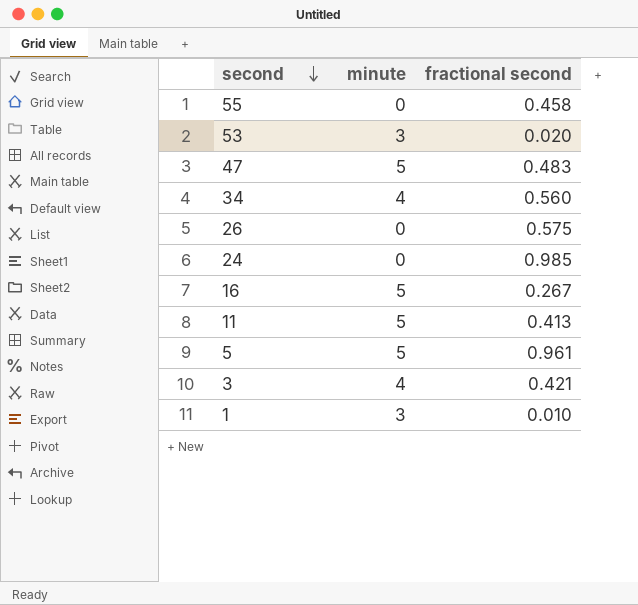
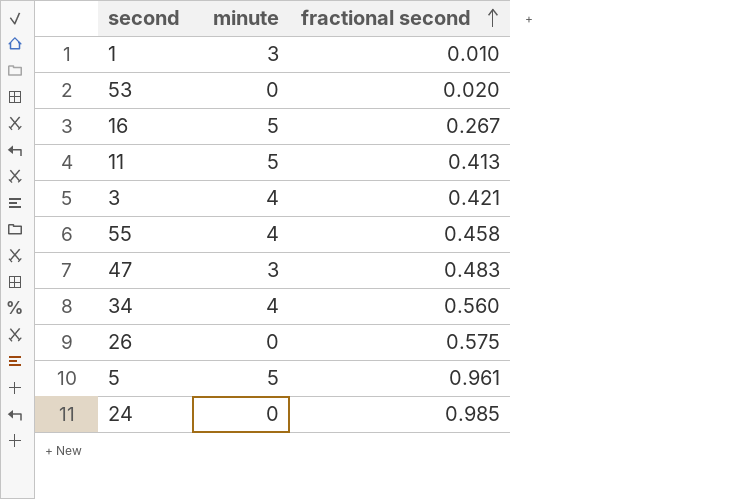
row order: second descending -> fractional second ascending
53 | minute: 3 -> 0
55 | minute: 0 -> 4
47 | minute: 5 -> 3

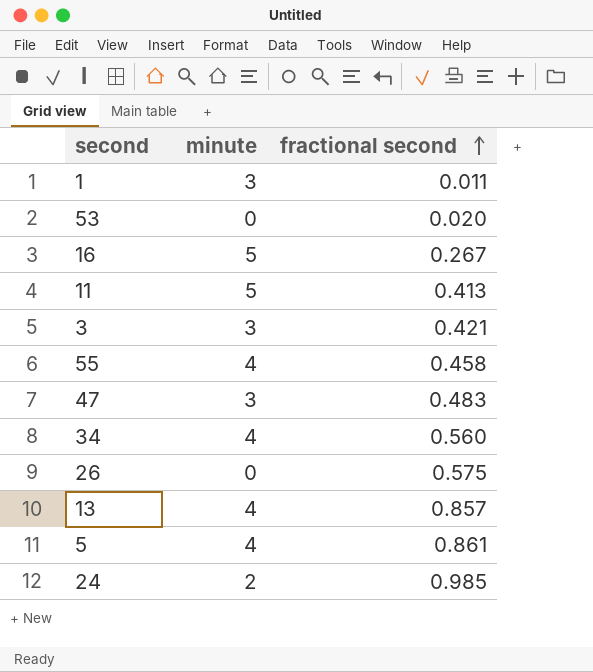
1 | fractional second: 0.010 -> 0.011
3 | minute: 4 -> 3
row 13: none -> 4 | 0.857
5 | minute: 5 -> 4
5 | fractional second: 0.961 -> 0.861
24 | minute: 0 -> 2

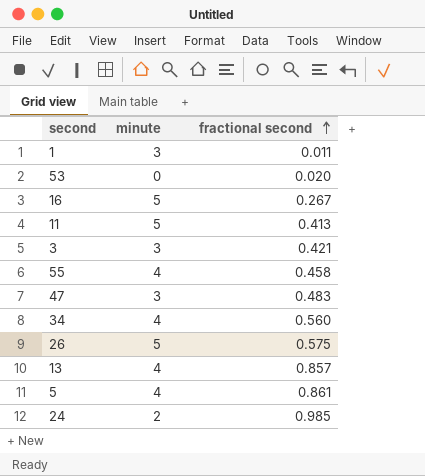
26 | minute: 0 -> 5

